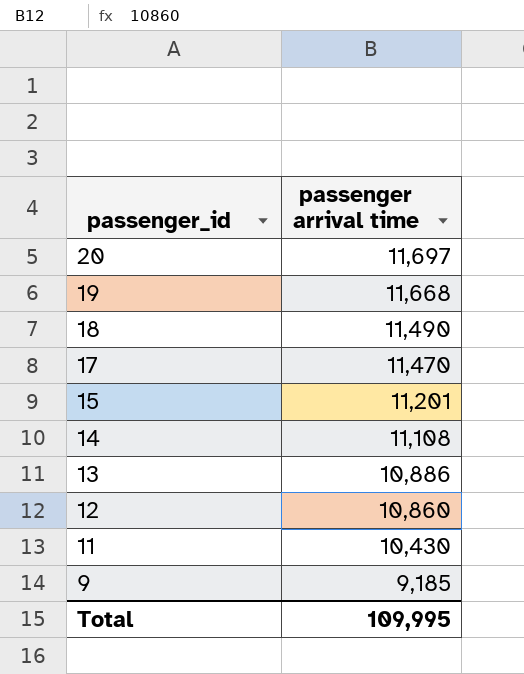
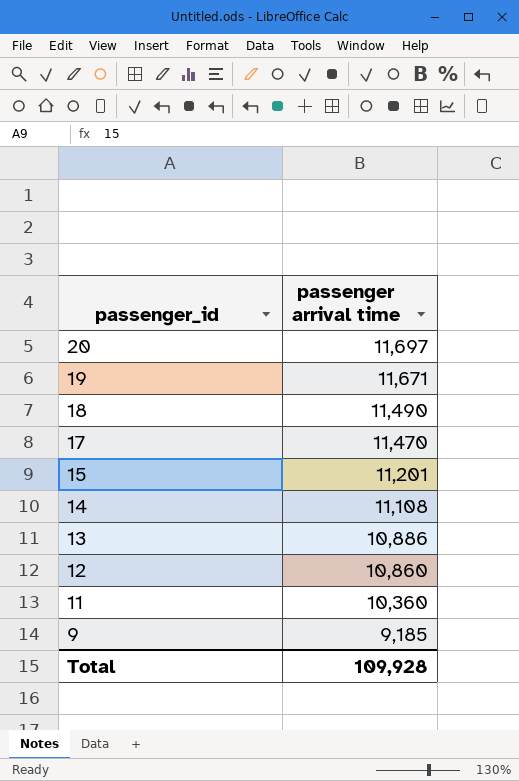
19 | passenger arrival time: 11,668 -> 11,671
11 | passenger arrival time: 10,430 -> 10,360
Total | passenger arrival time: 109,995 -> 109,928

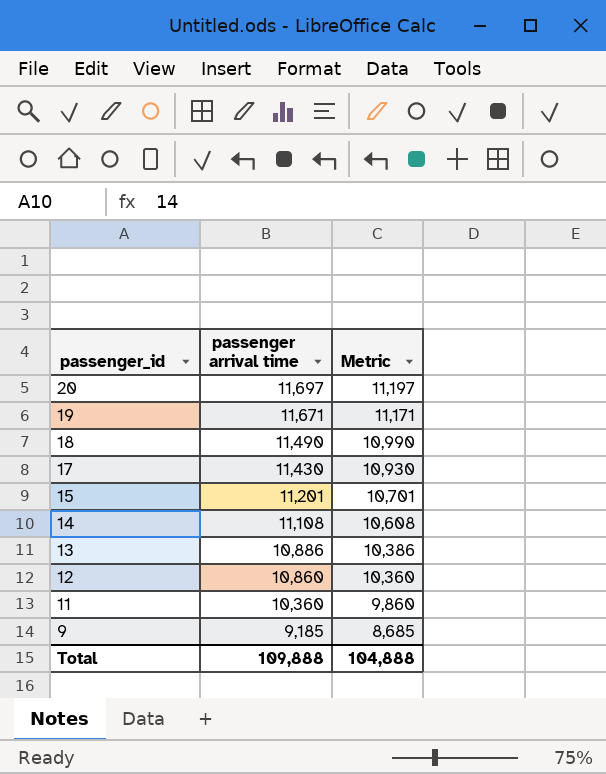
column Metric | formula: none -> [passenger arrival time] - 500
17 | passenger arrival time: 11,470 -> 11,430
Total | passenger arrival time: 109,928 -> 109,888

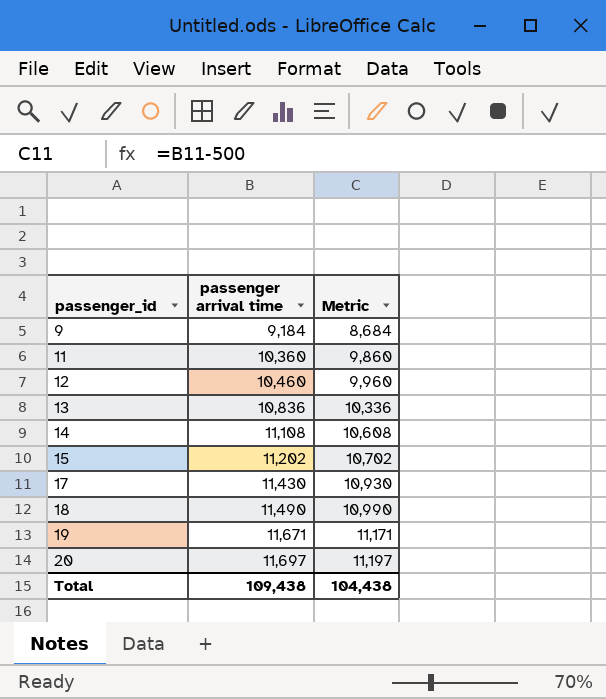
row order: passenger_id descending -> passenger_id ascending
9 | passenger arrival time: 9,185 -> 9,184
9 | Metric: 8,685 -> 8,684
12 | passenger arrival time: 10,860 -> 10,460
12 | Metric: 10,360 -> 9,960
13 | passenger arrival time: 10,886 -> 10,836
13 | Metric: 10,386 -> 10,336
15 | passenger arrival time: 11,201 -> 11,202
15 | Metric: 10,701 -> 10,702
Total | passenger arrival time: 109,888 -> 109,438
Total | Metric: 104,888 -> 104,438

